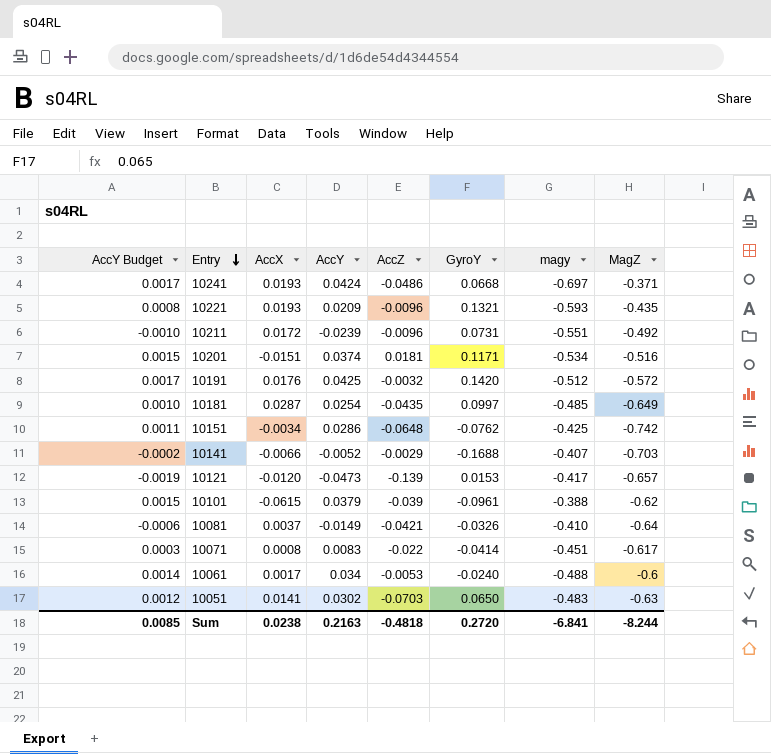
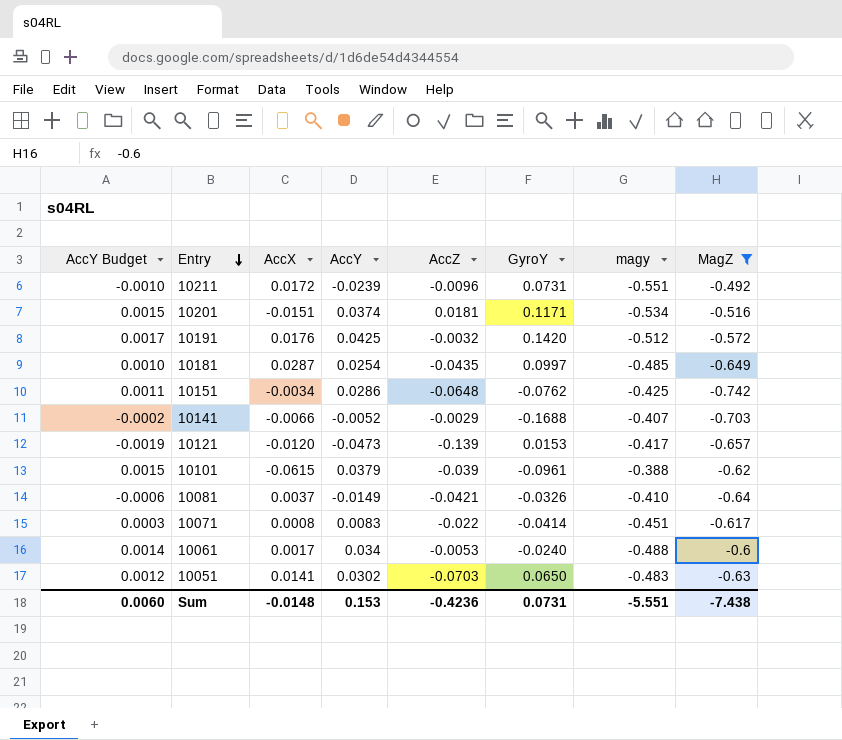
filter: none -> MagZ <= -0.492
Sum | AccY Budget: 0.0085 -> 0.0060
Sum | AccX: 0.0238 -> -0.0148
Sum | AccY: 0.2163 -> 0.153
Sum | AccZ: -0.4818 -> -0.4236
Sum | GyroY: 0.2720 -> 0.0731
Sum | magy: -6.841 -> -5.551
Sum | MagZ: -8.244 -> -7.438

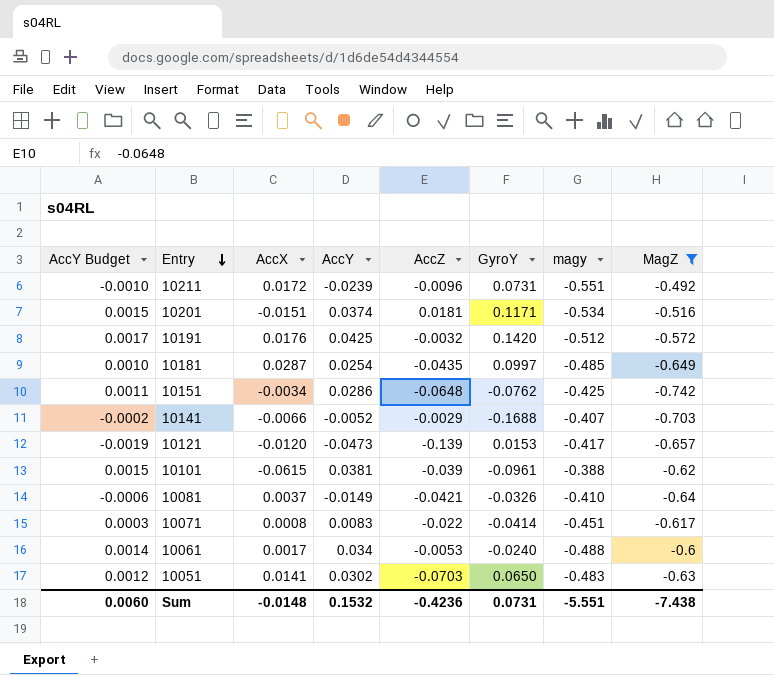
10101 | AccY: 0.0379 -> 0.0381
Sum | AccY: 0.153 -> 0.1532

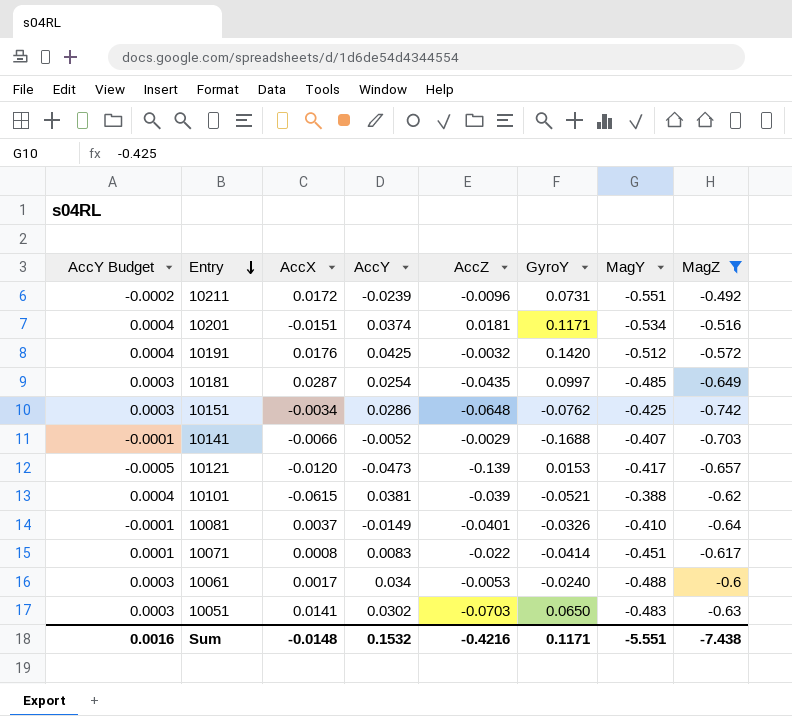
column AccY Budget | formula: [AccY] * 0.04 -> [AccY] * 0.01
column name: magy -> MagY
10101 | GyroY: -0.0961 -> -0.0521
10081 | AccZ: -0.0421 -> -0.0401
Sum | AccY Budget: 0.0060 -> 0.0016
Sum | AccZ: -0.4236 -> -0.4216
Sum | GyroY: 0.0731 -> 0.1171

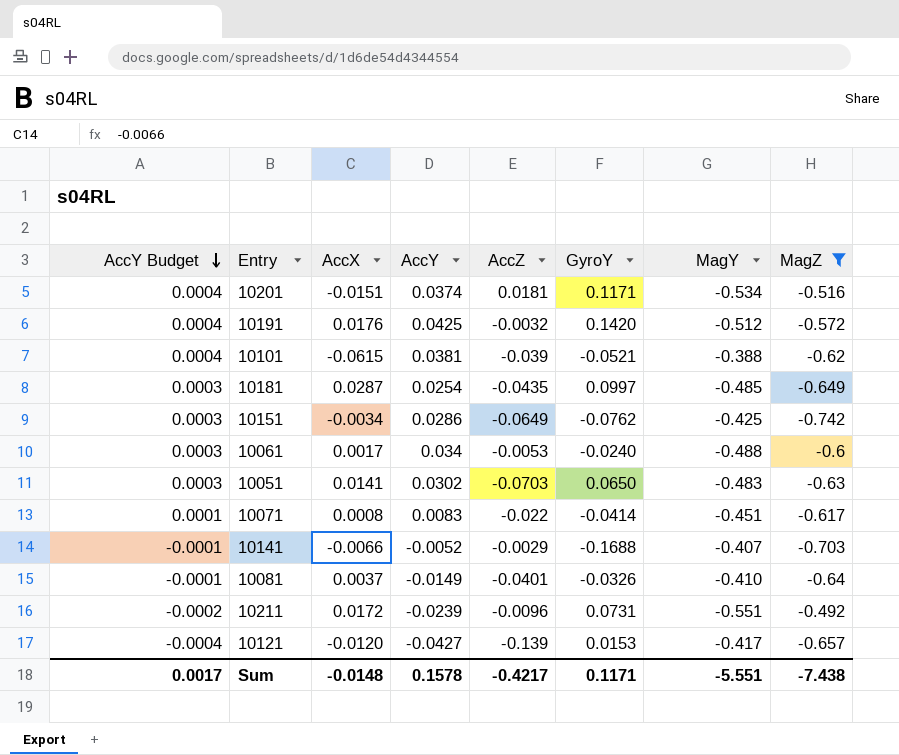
row order: Entry descending -> AccY Budget descending
10151 | AccZ: -0.0648 -> -0.0649
10121 | AccY Budget: -0.0005 -> -0.0004
10121 | AccY: -0.0473 -> -0.0427
Sum | AccY Budget: 0.0016 -> 0.0017
Sum | AccY: 0.1532 -> 0.1578
Sum | AccZ: -0.4216 -> -0.4217

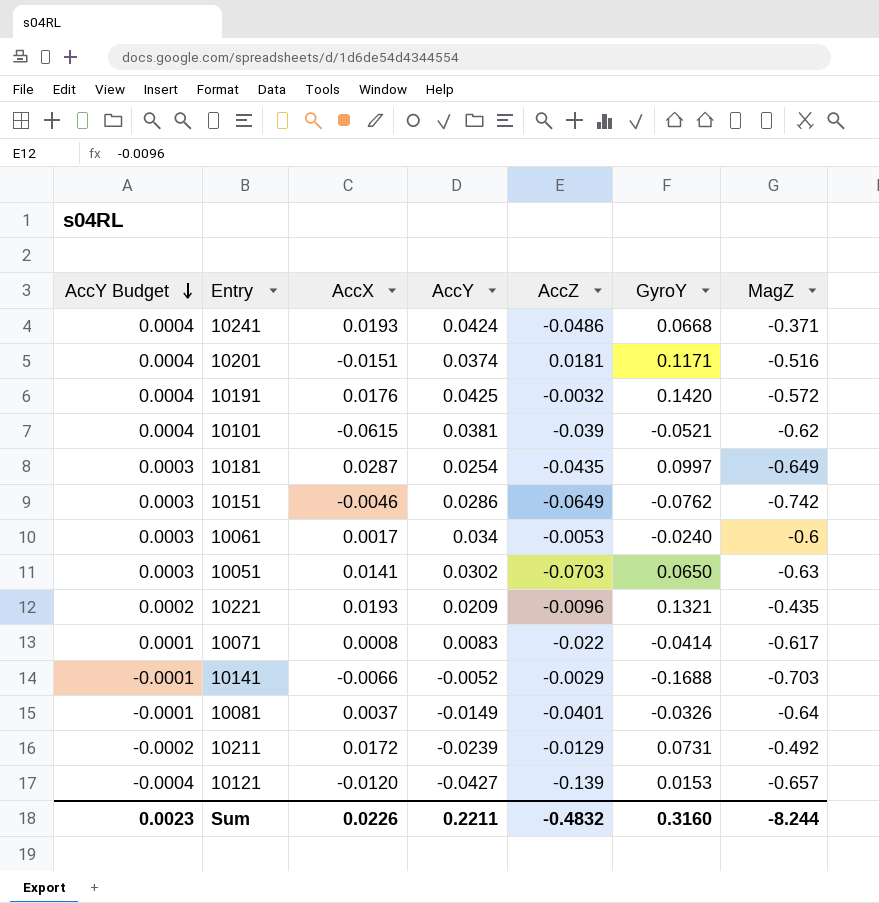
filter: MagZ <= -0.492 -> none
column MagY | position: 7 -> none
10151 | AccX: -0.0034 -> -0.0046
10211 | AccZ: -0.0096 -> -0.0129
Sum | AccY Budget: 0.0017 -> 0.0023
Sum | AccX: -0.0148 -> 0.0226
Sum | AccY: 0.1578 -> 0.2211
Sum | AccZ: -0.4217 -> -0.4832
Sum | GyroY: 0.1171 -> 0.3160
Sum | MagZ: -7.438 -> -8.244

